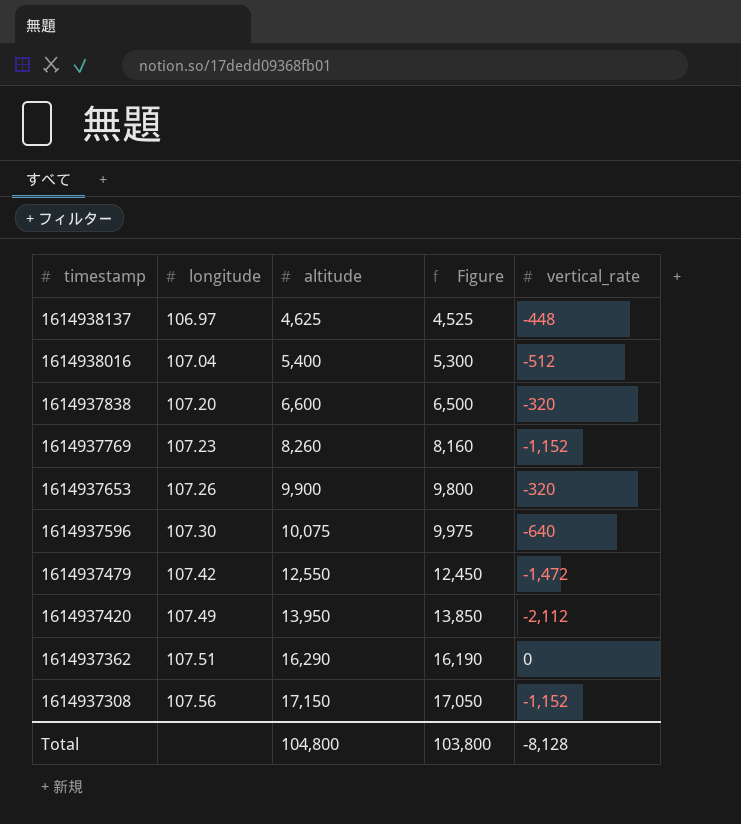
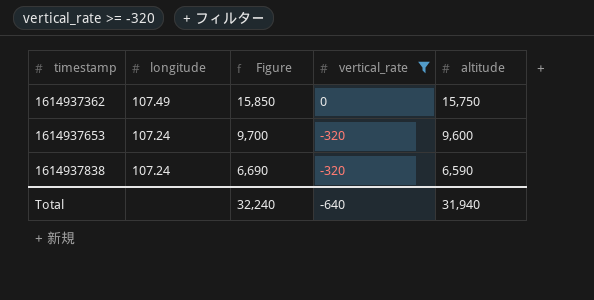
filter: none -> vertical_rate >= -320
row order: timestamp descending -> timestamp ascending
column Figure | formula: [altitude] - 100 -> [altitude] + 100
column altitude | position: 3 -> 5
1614937362 | longitude: 107.51 -> 107.49
1614937362 | altitude: 16,290 -> 15,750
1614937653 | longitude: 107.26 -> 107.24
1614937653 | altitude: 9,900 -> 9,600
1614937838 | longitude: 107.20 -> 107.24
1614937838 | altitude: 6,600 -> 6,590
Total | Figure: 103,800 -> 32,240
Total | vertical_rate: -8,128 -> -640
Total | altitude: 104,800 -> 31,940

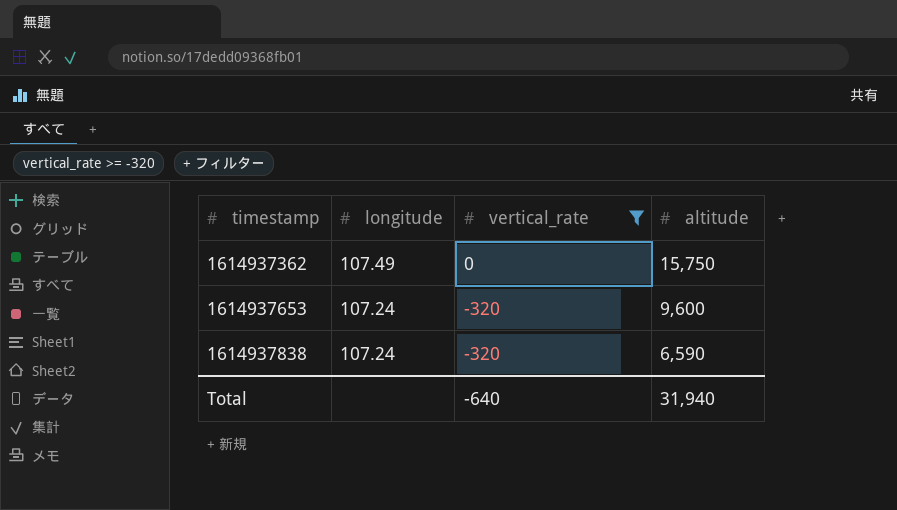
column Figure | formula: [altitude] + 100 -> none

